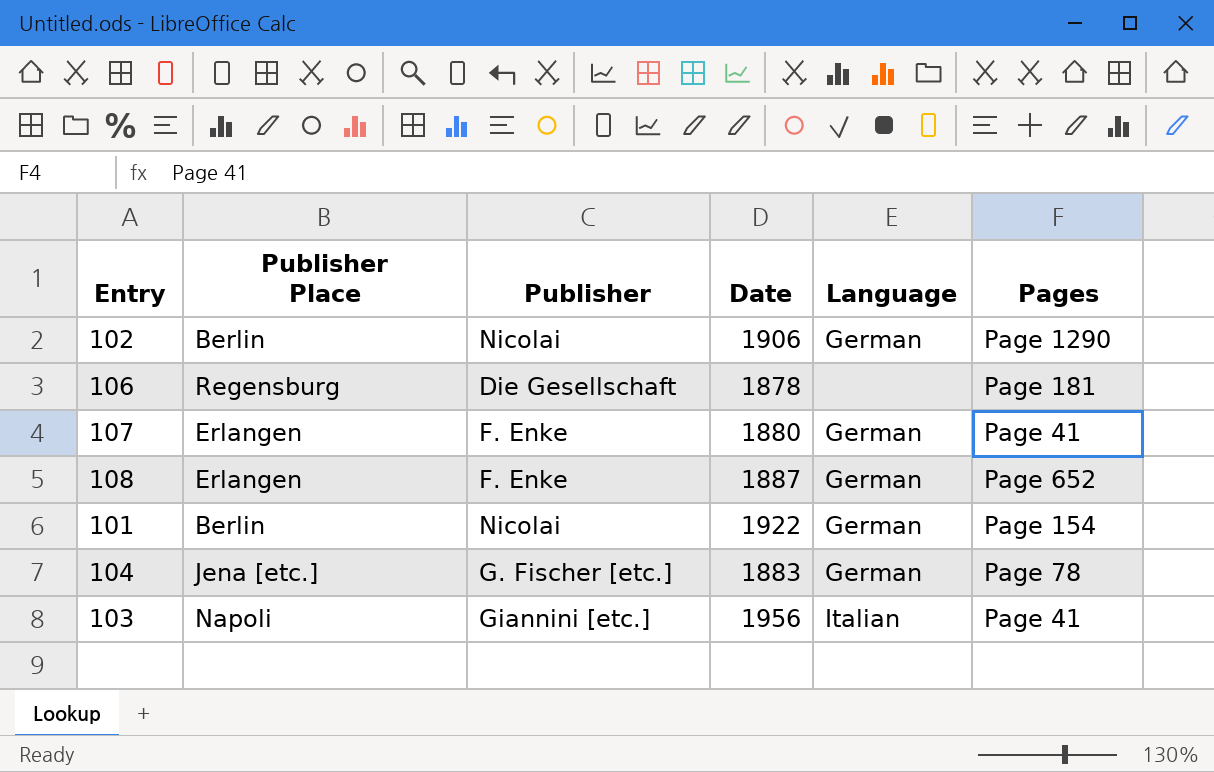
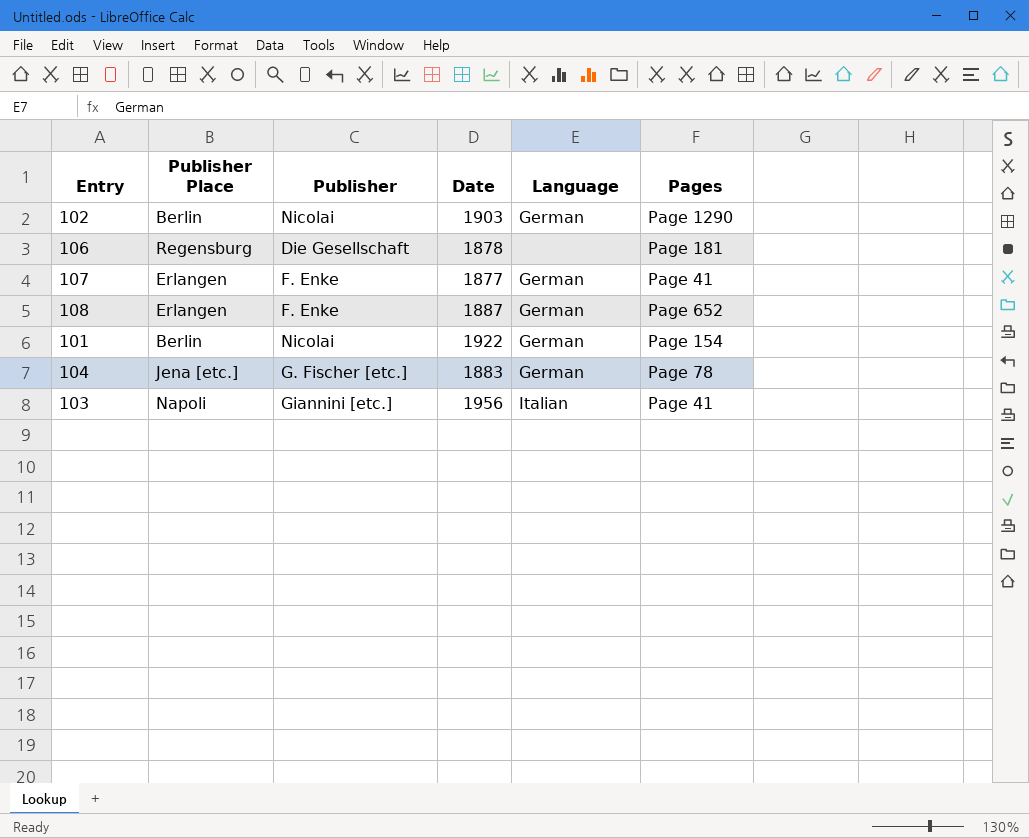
102 | Date: 1906 -> 1903
107 | Date: 1880 -> 1877

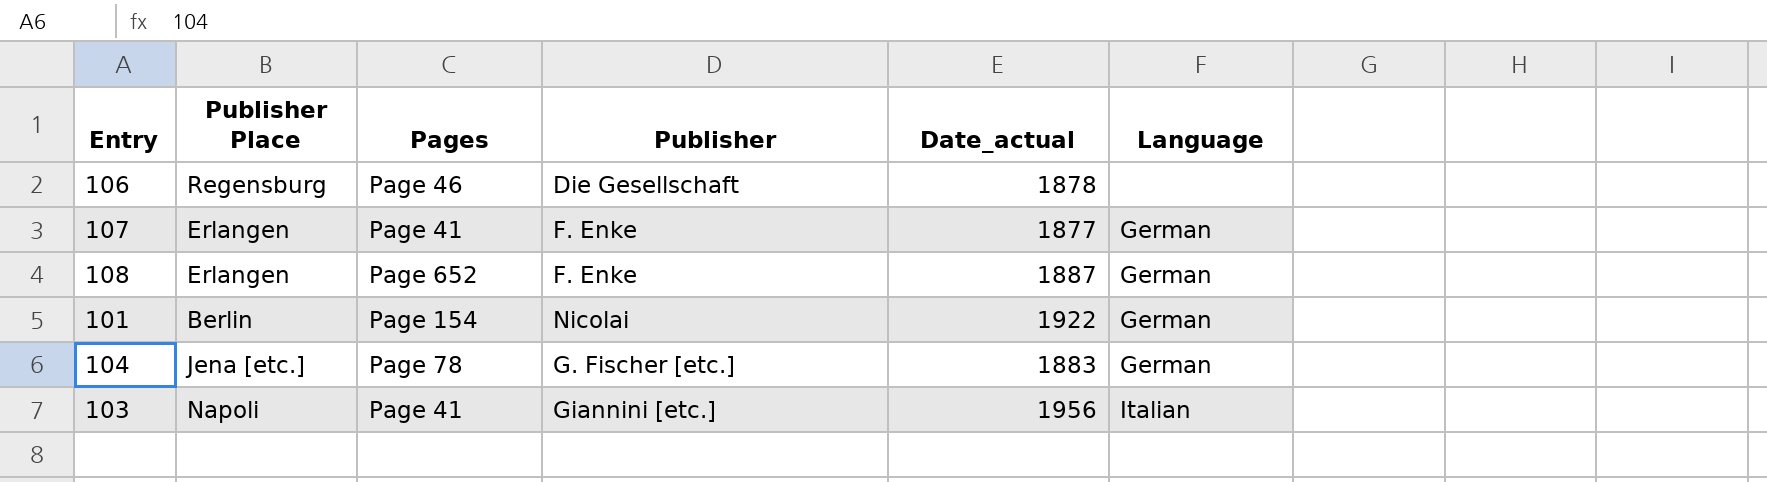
column Pages | position: 6 -> 3
column name: Date -> Date_actual
row 102: Berlin | Nicolai | 1903 | German | Page 1290 -> none
106 | Pages: Page 181 -> Page 46

